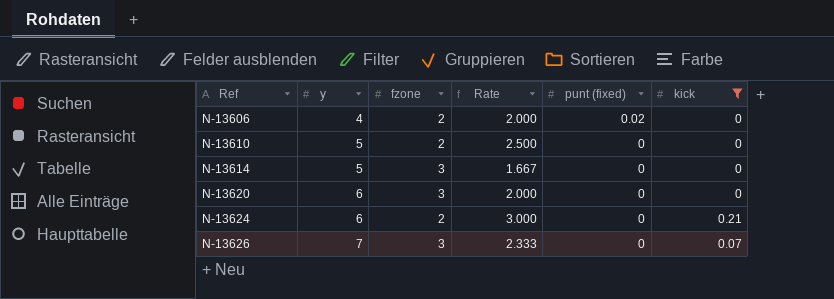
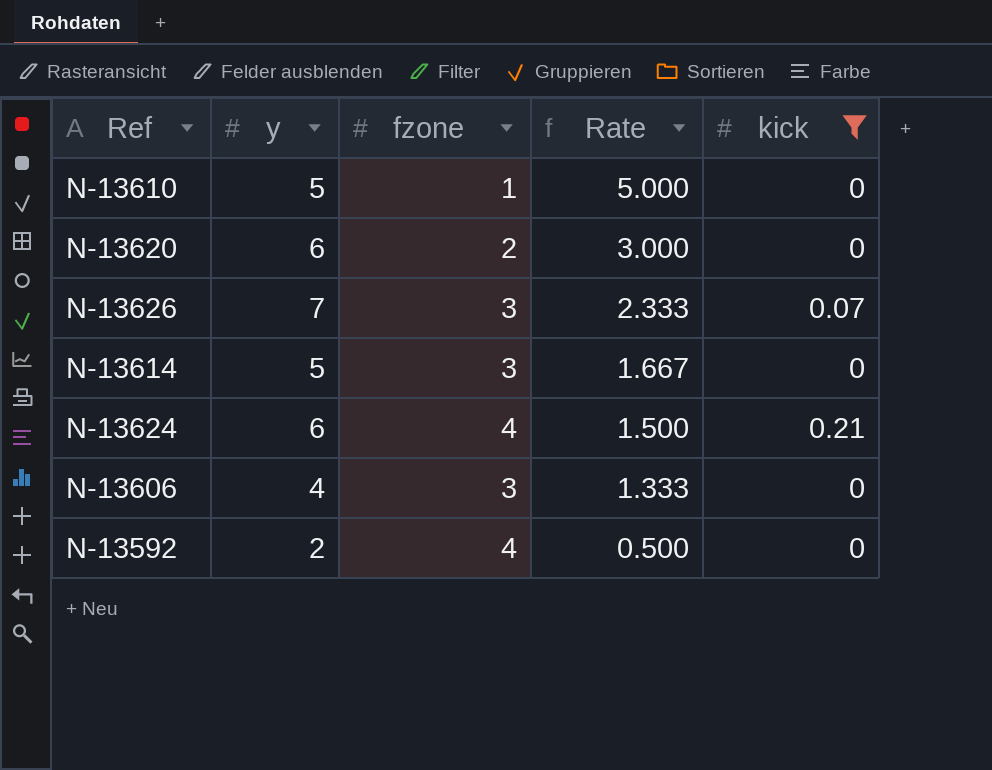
row order: Ref ascending -> Rate descending
column punt (fixed) | position: 5 -> none
N-13610 | fzone: 2 -> 1
N-13610 | Rate: 2.500 -> 5.000
N-13620 | fzone: 3 -> 2
N-13620 | Rate: 2.000 -> 3.000
N-13624 | fzone: 2 -> 4
N-13624 | Rate: 3.000 -> 1.500
N-13606 | fzone: 2 -> 3
N-13606 | Rate: 2.000 -> 1.333
row N-13592: none -> 2 | 4 | 0.500 | 0

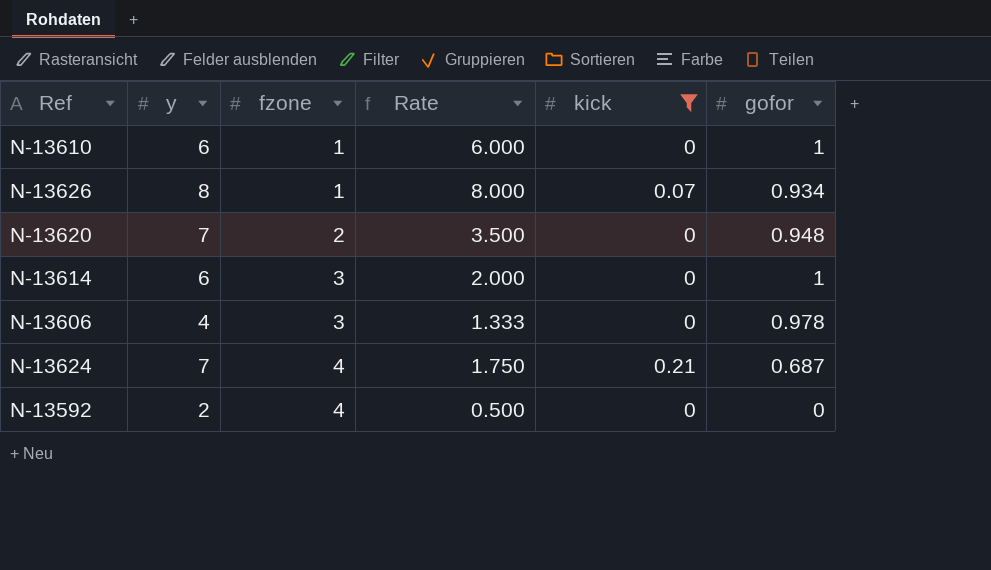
row order: Rate descending -> fzone ascending
column gofor | position: none -> 6
N-13610 | y: 5 -> 6
N-13610 | Rate: 5.000 -> 6.000
N-13626 | y: 7 -> 8
N-13626 | fzone: 3 -> 1
N-13626 | Rate: 2.333 -> 8.000
N-13620 | y: 6 -> 7
N-13620 | Rate: 3.000 -> 3.500
N-13614 | y: 5 -> 6
N-13614 | Rate: 1.667 -> 2.000
N-13624 | y: 6 -> 7
N-13624 | Rate: 1.500 -> 1.750

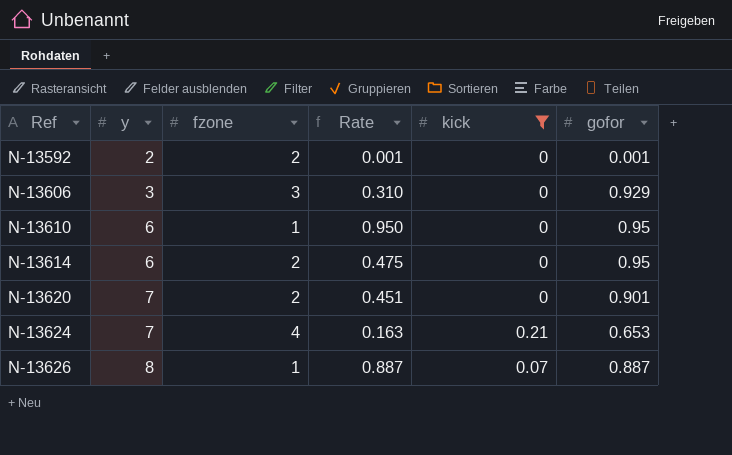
row order: fzone ascending -> Ref ascending
column Rate | formula: [y] / [fzone] -> [gofor] / [fzone]
N-13592 | fzone: 4 -> 2
N-13592 | gofor: 0 -> 0.001
N-13606 | y: 4 -> 3
N-13606 | gofor: 0.978 -> 0.929
N-13610 | gofor: 1 -> 0.95
N-13614 | fzone: 3 -> 2
N-13614 | gofor: 1 -> 0.95
N-13620 | gofor: 0.948 -> 0.901
N-13624 | gofor: 0.687 -> 0.653
N-13626 | gofor: 0.934 -> 0.887

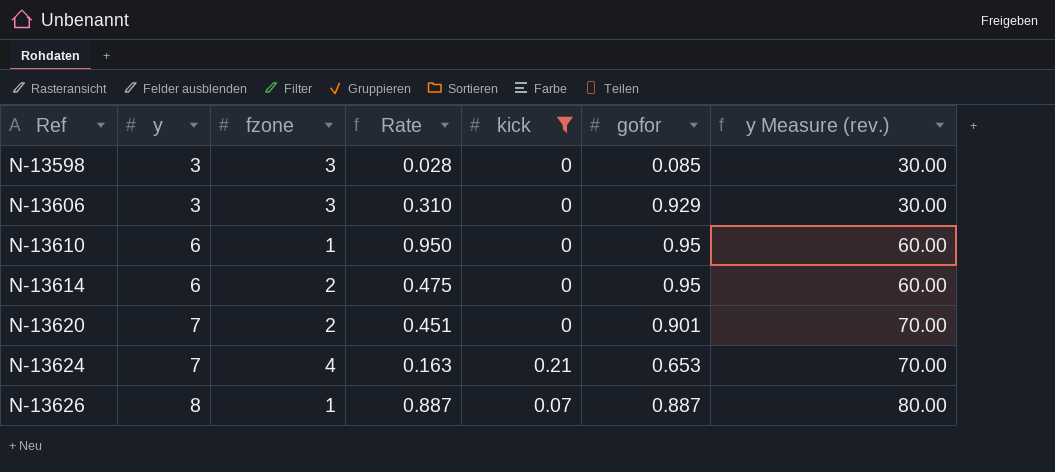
column y Measure (rev.) | formula: none -> [y] * 10
row N-13592: 2 | 2 | 0.001 | 0 | 0.001 -> none
row N-13598: none -> 3 | 3 | 0.028 | 0 | 0.085 | 30.00

